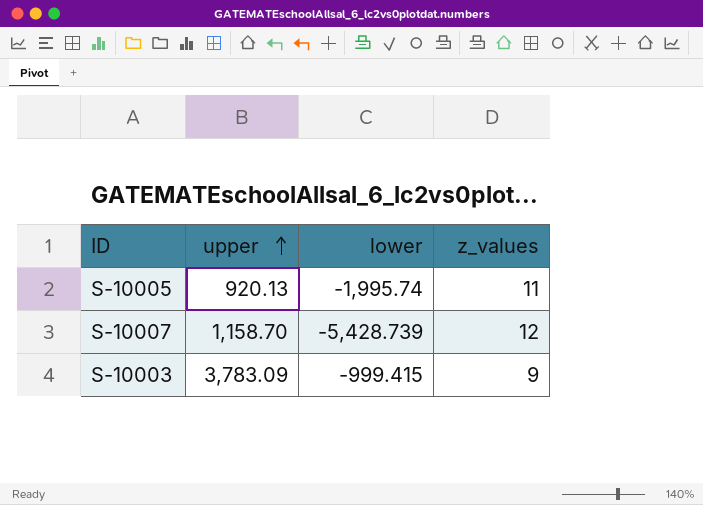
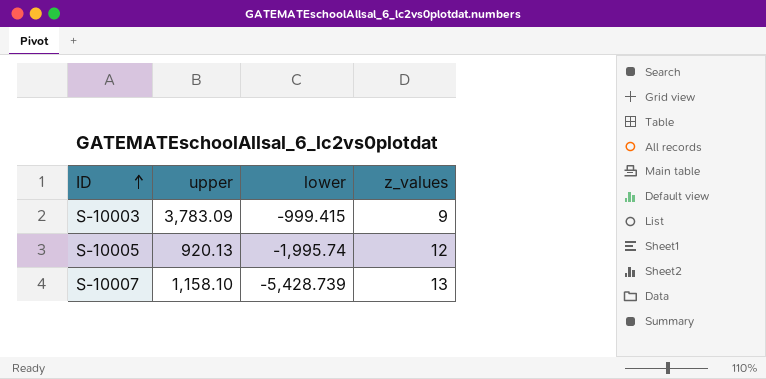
row order: upper ascending -> ID ascending
S-10005 | z_values: 11 -> 12
S-10007 | upper: 1,158.70 -> 1,158.10
S-10007 | z_values: 12 -> 13

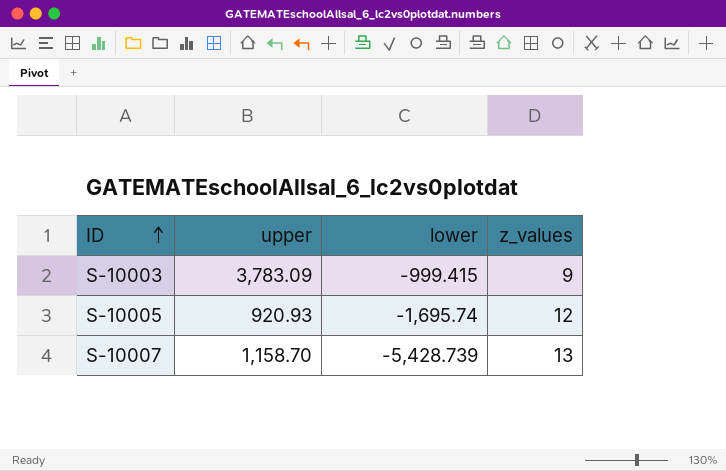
S-10005 | upper: 920.13 -> 920.93
S-10005 | lower: -1,995.74 -> -1,695.74
S-10007 | upper: 1,158.10 -> 1,158.70

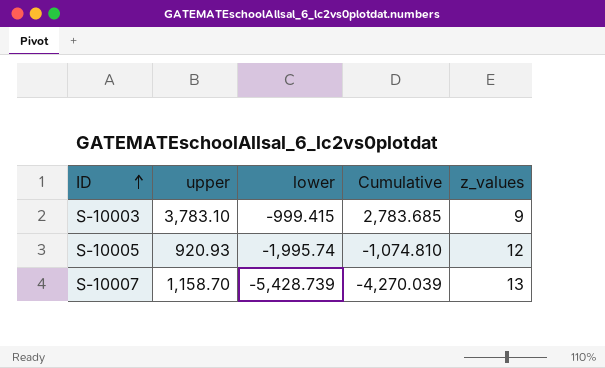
column Cumulative | formula: none -> [upper] + [lower]
S-10003 | upper: 3,783.09 -> 3,783.10
S-10005 | lower: -1,695.74 -> -1,995.74

